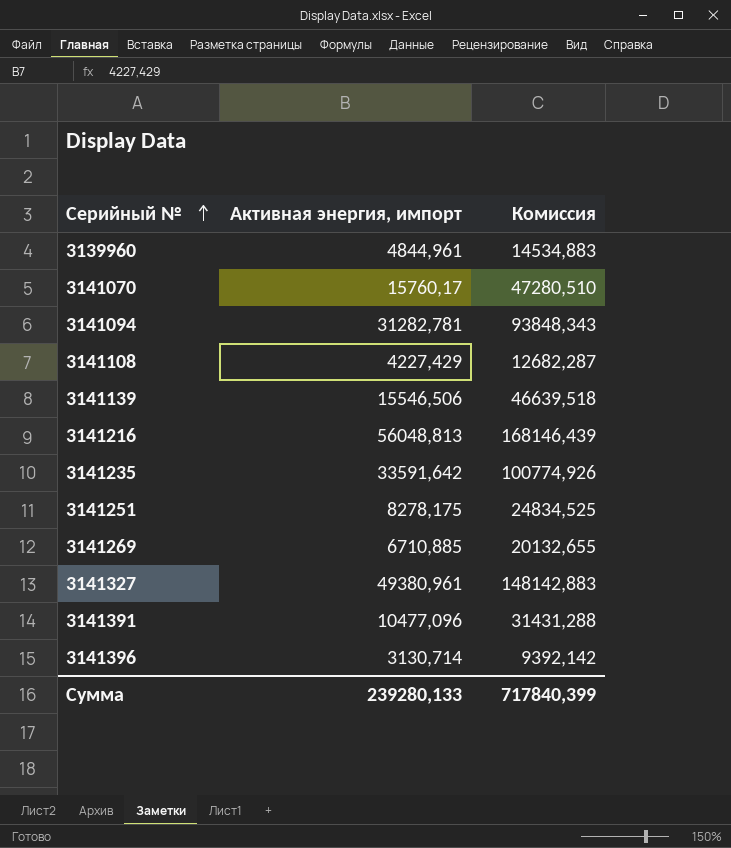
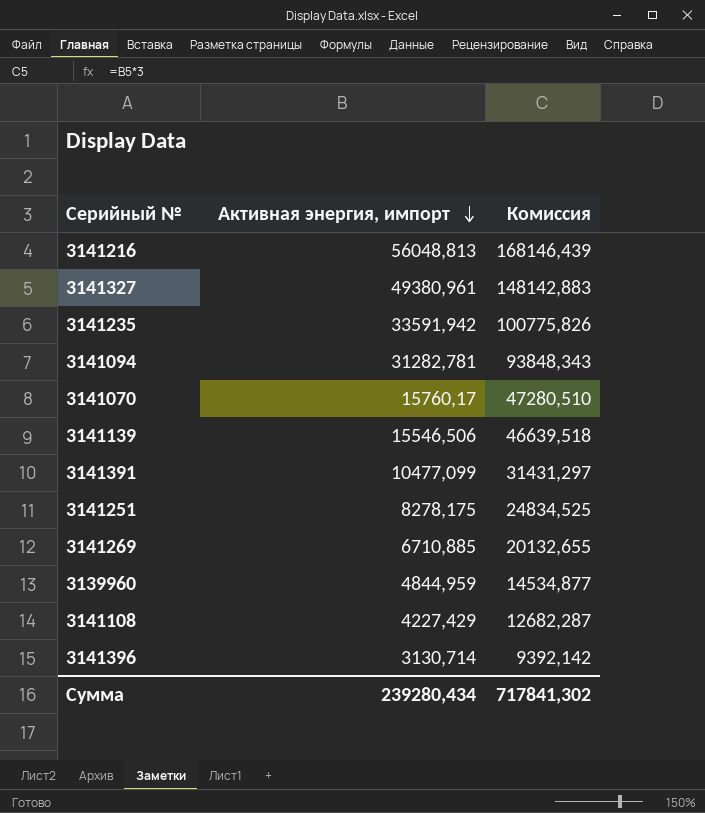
row order: Серийный № ascending -> Активная энергия, импорт descending
3141235 | Активная энергия, импорт: 33591,642 -> 33591,942
3141235 | Комиссия: 100774,926 -> 100775,826
3141391 | Активная энергия, импорт: 10477,096 -> 10477,099
3141391 | Комиссия: 31431,288 -> 31431,297
3139960 | Активная энергия, импорт: 4844,961 -> 4844,959
3139960 | Комиссия: 14534,883 -> 14534,877
Сумма | Активная энергия, импорт: 239280,133 -> 239280,434
Сумма | Комиссия: 717840,399 -> 717841,302

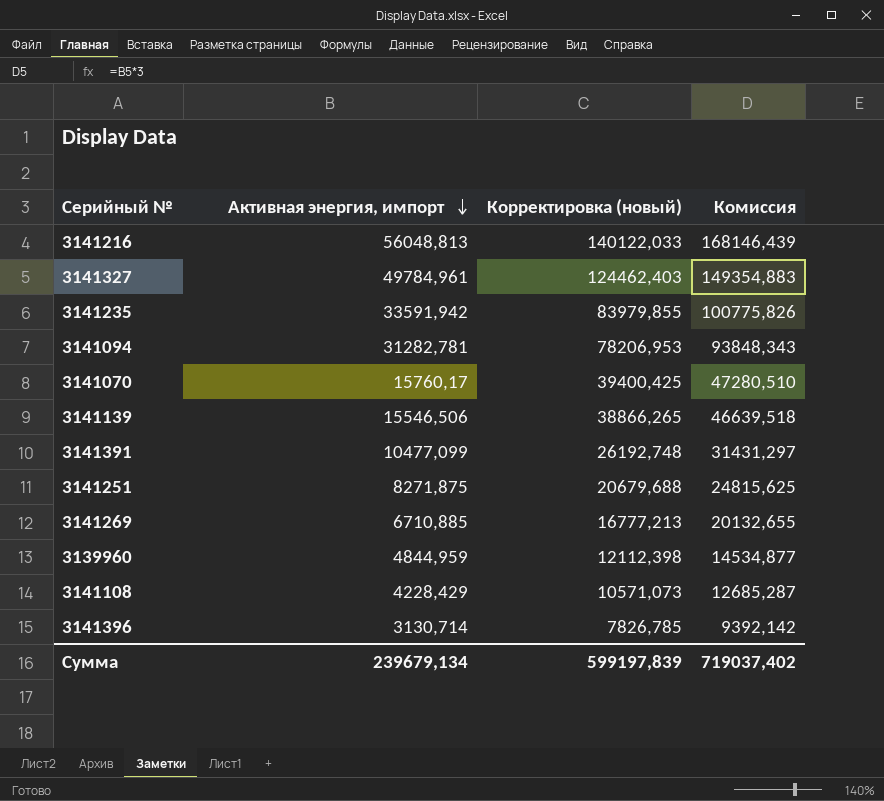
column Корректировка (новый) | formula: none -> [Активная энергия, импорт] * 2,5
3141327 | Активная энергия, импорт: 49380,961 -> 49784,961
3141327 | Комиссия: 148142,883 -> 149354,883
3141251 | Активная энергия, импорт: 8278,175 -> 8271,875
3141251 | Комиссия: 24834,525 -> 24815,625
3141108 | Активная энергия, импорт: 4227,429 -> 4228,429
3141108 | Комиссия: 12682,287 -> 12685,287
Сумма | Активная энергия, импорт: 239280,434 -> 239679,134
Сумма | Комиссия: 717841,302 -> 719037,402

